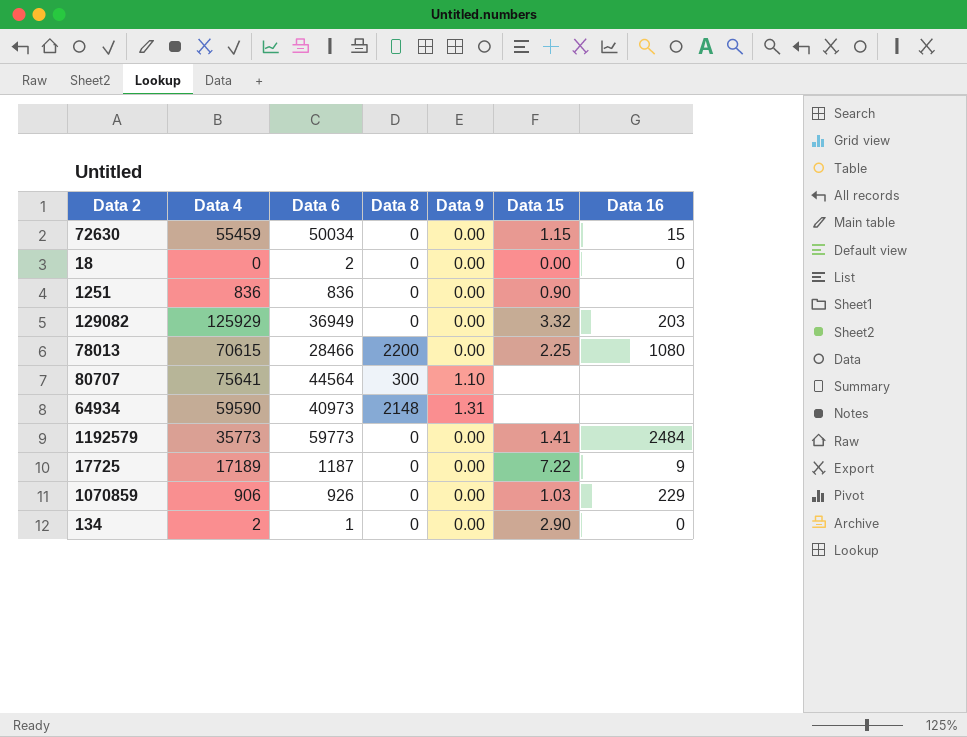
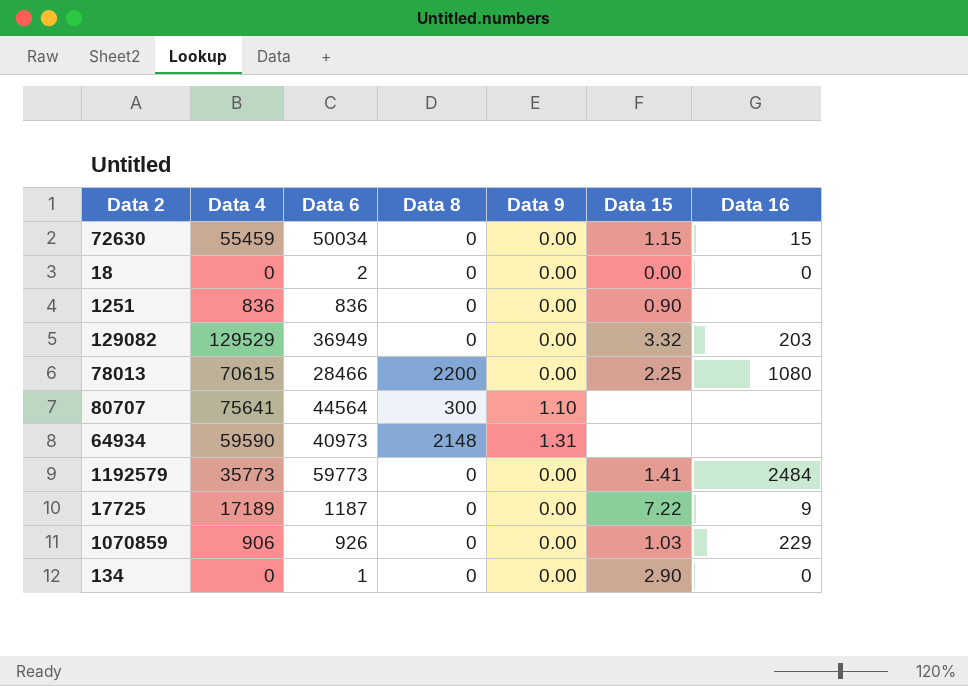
129082 | Data 4: 125929 -> 129529
134 | Data 4: 2 -> 0

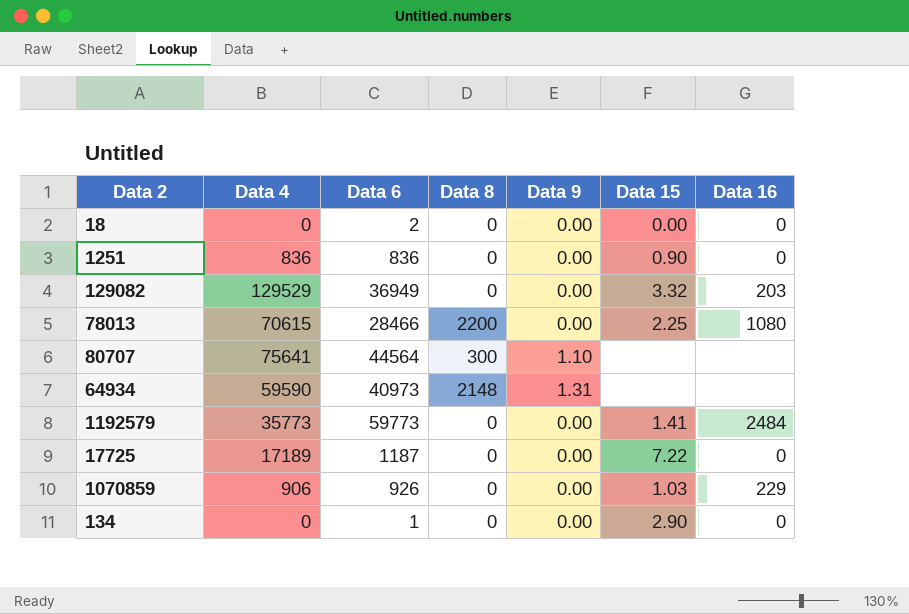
row 72630: 55459 | 50034 | 0 | 0.00 | 1.15 | 15 -> none
1251 | Data 16: none -> 0
17725 | Data 16: 9 -> 0

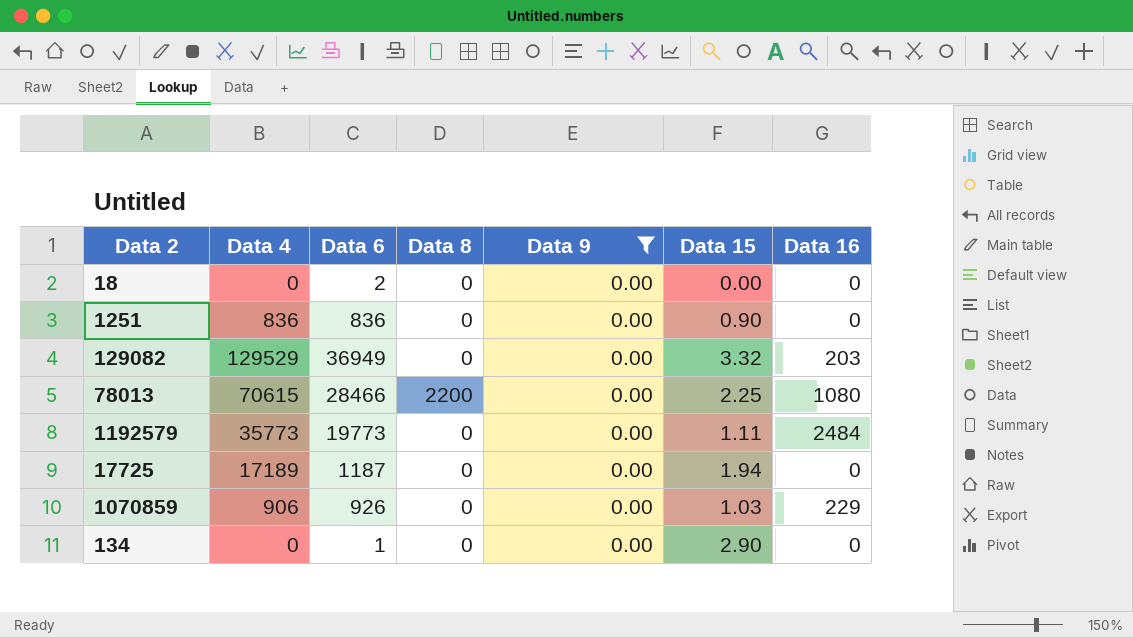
filter: none -> Data 9 = 0.00
1192579 | Data 6: 59773 -> 19773
1192579 | Data 15: 1.41 -> 1.11
17725 | Data 15: 7.22 -> 1.94

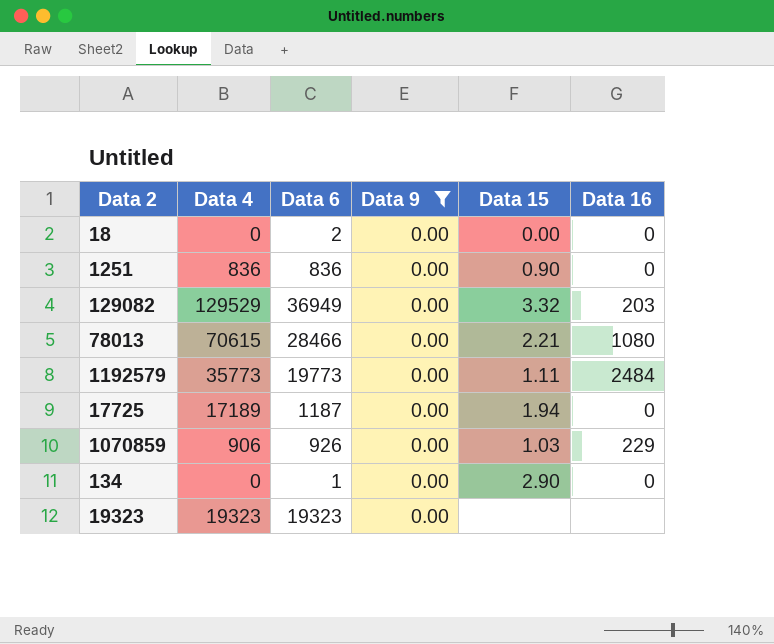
column Data 8 | position: 4 -> none
78013 | Data 15: 2.25 -> 2.21
row 19323: none -> 19323 | 19323 | 0.00 | none | none

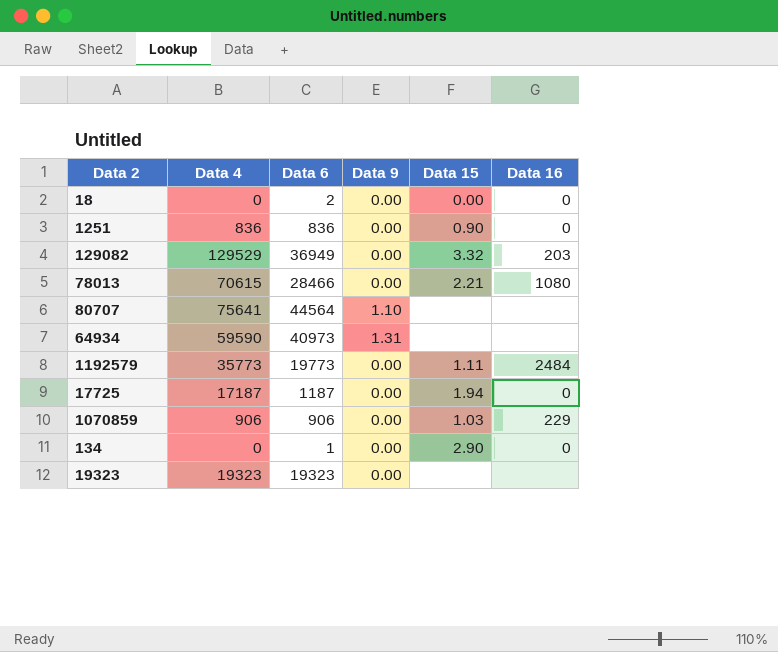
filter: Data 9 = 0.00 -> none
17725 | Data 4: 17189 -> 17187
1070859 | Data 6: 926 -> 906

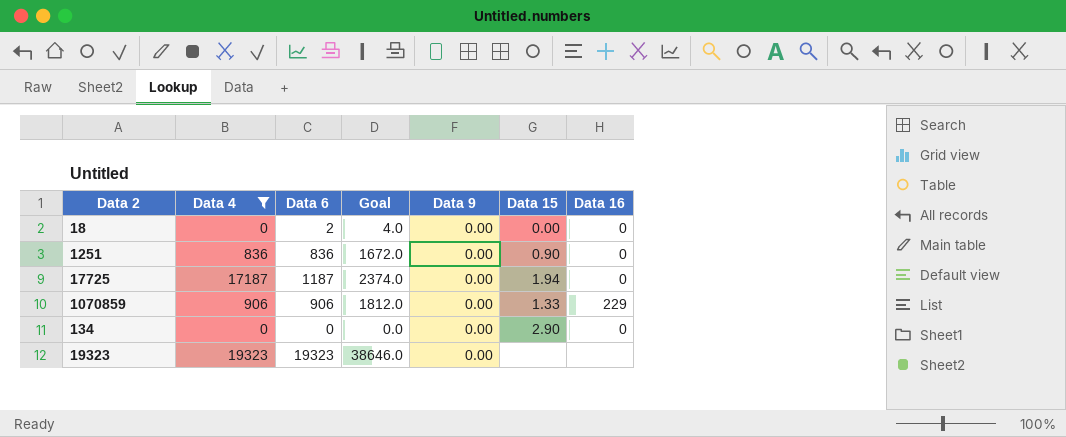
filter: none -> Data 4 <= 19323
column Goal | formula: none -> [Data 6] * 2
1070859 | Data 15: 1.03 -> 1.33
134 | Data 6: 1 -> 0

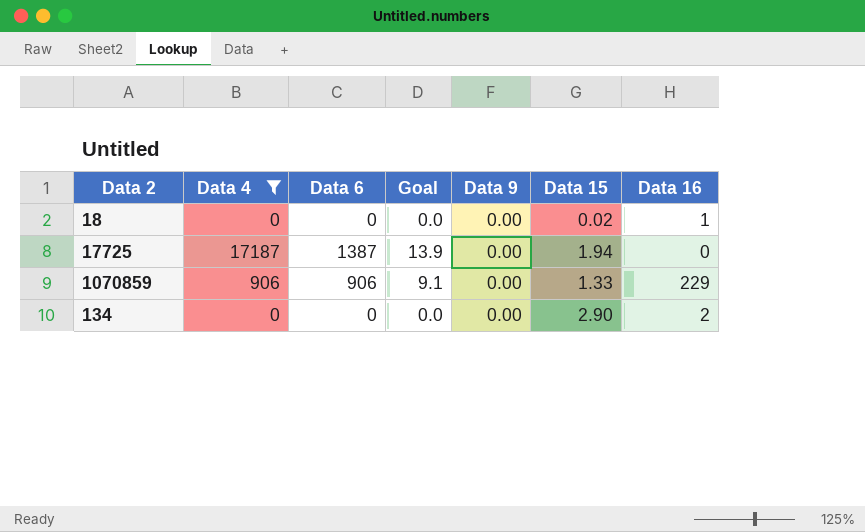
column Goal | formula: [Data 6] * 2 -> [Data 6] * 0.01
row 1251: 836 | 836 | 1672.0 | 0.00 | 0.90 | 0 -> none
row 19323: 19323 | 19323 | 38646.0 | 0.00 | none | none -> none
18 | Data 6: 2 -> 0
18 | Data 15: 0.00 -> 0.02
18 | Data 16: 0 -> 1
17725 | Data 6: 1187 -> 1387
134 | Data 16: 0 -> 2

